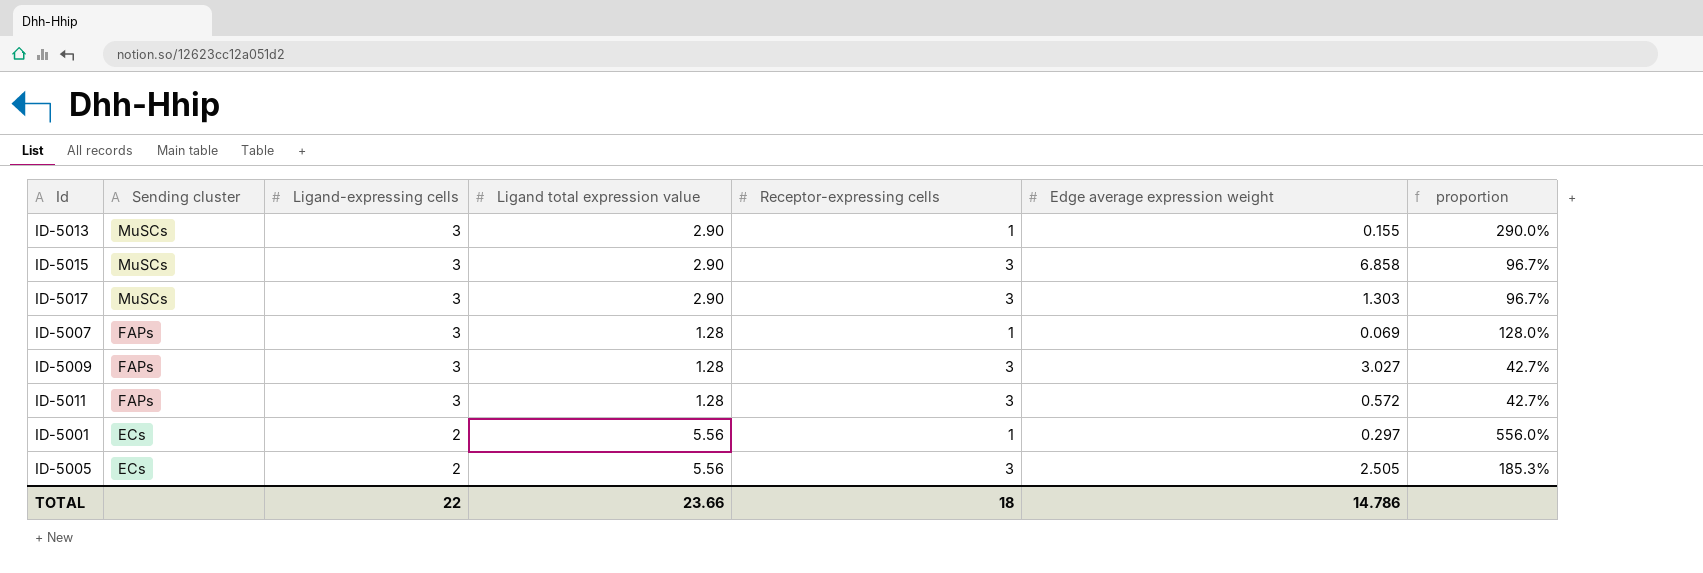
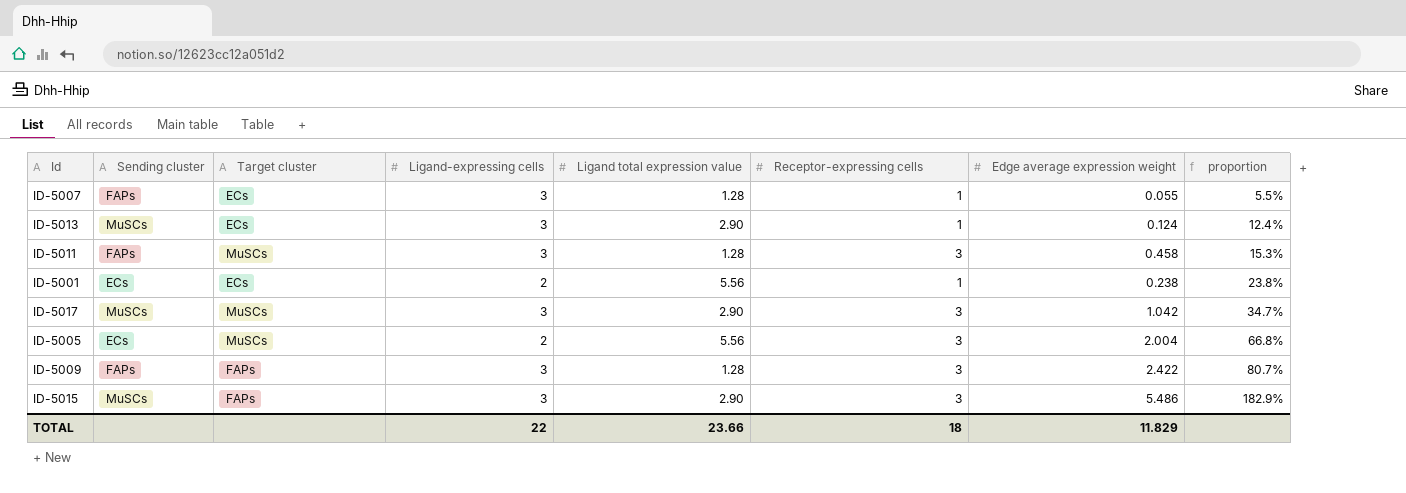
row order: Sending cluster descending -> proportion ascending
column Target cluster | position: none -> 3
column proportion | formula: [Ligand total expression value] / [Receptor-expressing cells] -> [Edge average expression weight] / [Receptor-expressing cells]
ID-5007 | Edge average expression weight: 0.069 -> 0.055
ID-5013 | Edge average expression weight: 0.155 -> 0.124
ID-5011 | Edge average expression weight: 0.572 -> 0.458
ID-5001 | Edge average expression weight: 0.297 -> 0.238
ID-5017 | Edge average expression weight: 1.303 -> 1.042
ID-5005 | Edge average expression weight: 2.505 -> 2.004
ID-5009 | Edge average expression weight: 3.027 -> 2.422
ID-5015 | Edge average expression weight: 6.858 -> 5.486
TOTAL | Edge average expression weight: 14.786 -> 11.829

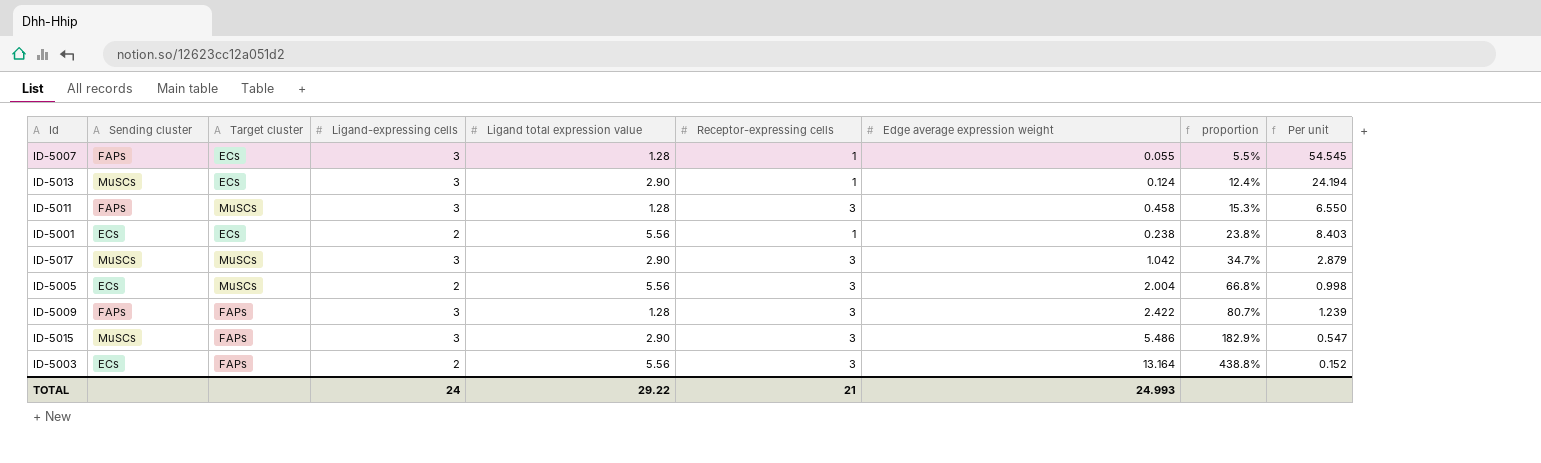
column Per unit | formula: none -> [Ligand-expressing cells] / [Edge average expression weight]
row ID-5003: none -> ECs | FAPs | 2 | 5.56 | 3 | 13.164 | 438.8% | 0.152
TOTAL | Ligand-expressing cells: 22 -> 24
TOTAL | Ligand total expression value: 23.66 -> 29.22
TOTAL | Receptor-expressing cells: 18 -> 21
TOTAL | Edge average expression weight: 11.829 -> 24.993

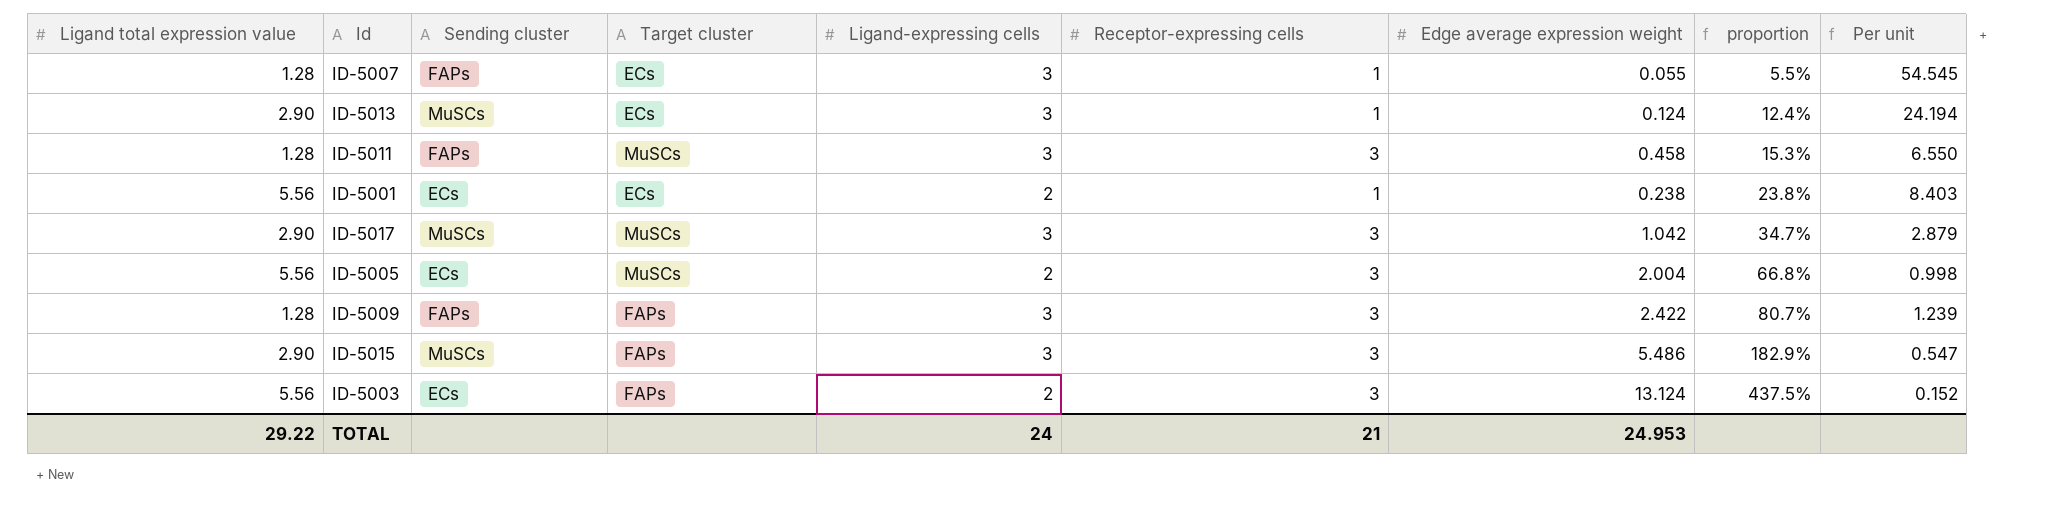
column Ligand total expression value | position: 5 -> 1
ID-5003 | Edge average expression weight: 13.164 -> 13.124
ID-5003 | proportion: 438.8% -> 437.5%
TOTAL | Edge average expression weight: 24.993 -> 24.953

